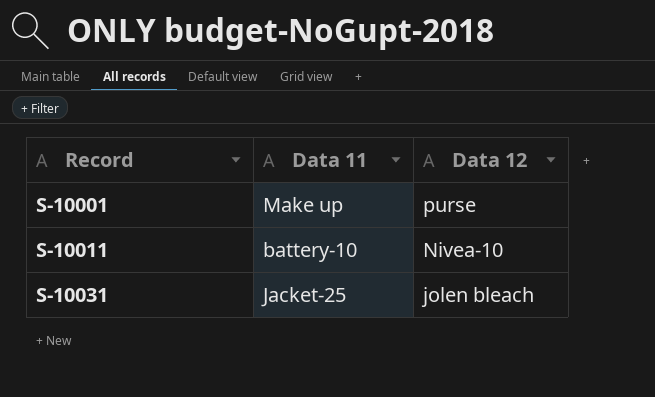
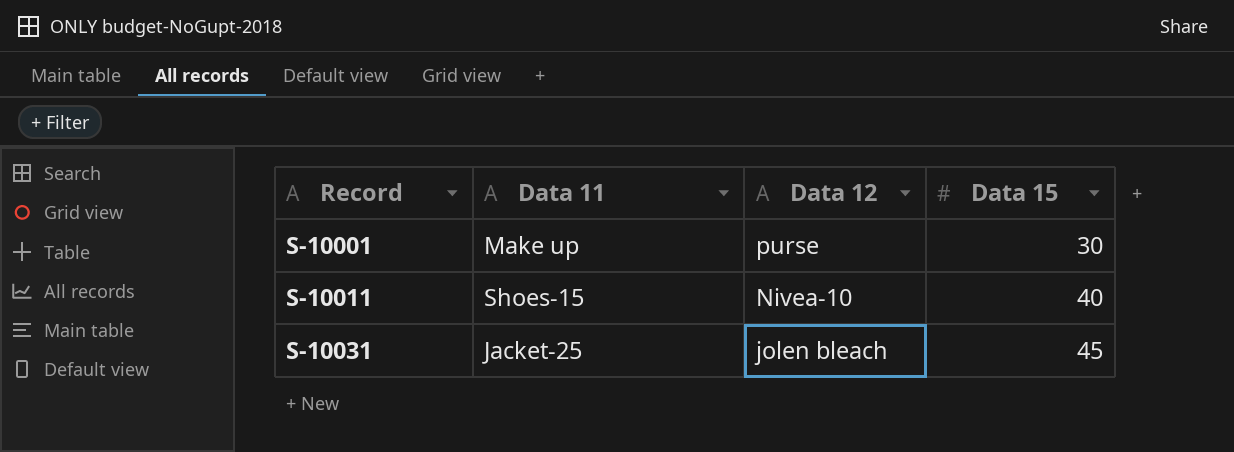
column Data 15 | position: none -> 4
S-10011 | Data 11: battery-10 -> Shoes-15

